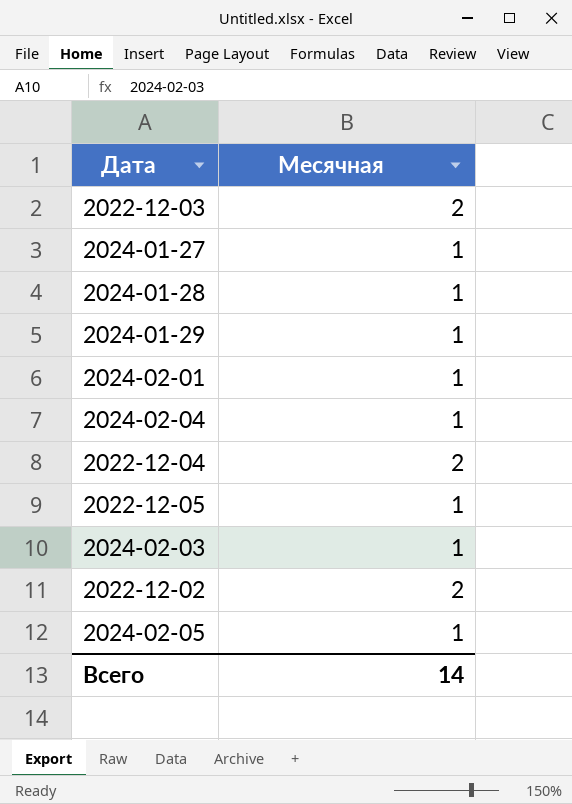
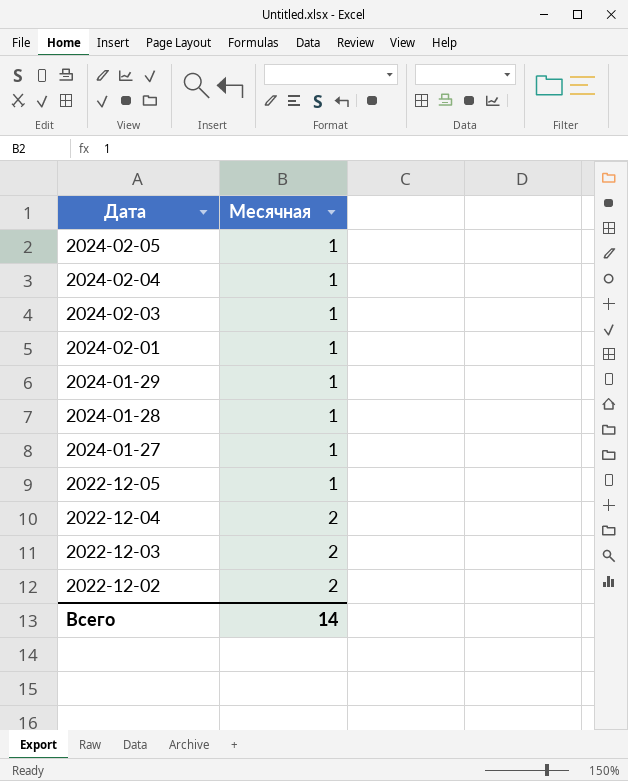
row order: none -> Дата descending

